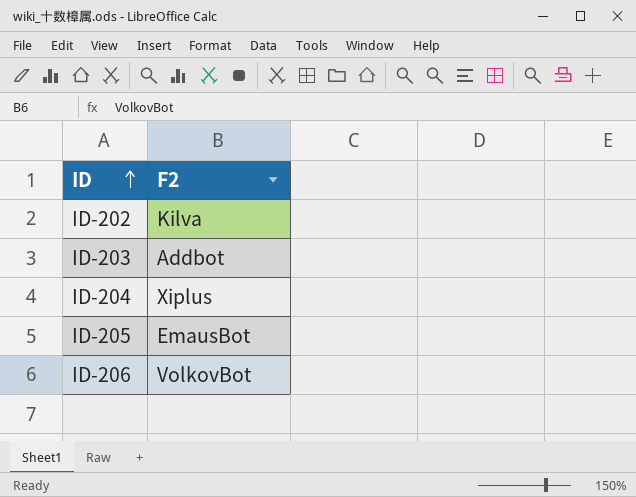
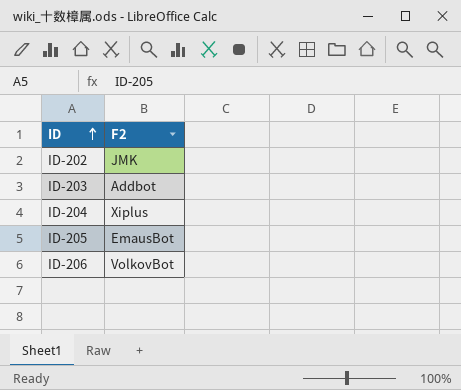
ID-202 | F2: Kilva -> JMK

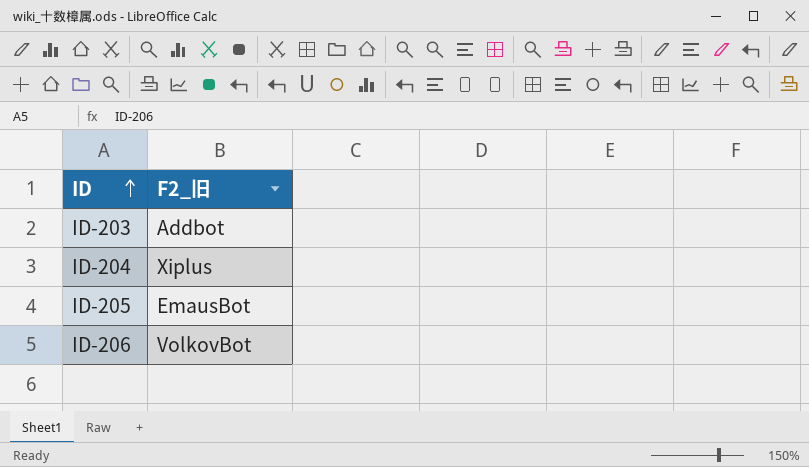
column name: F2 -> F2_旧
row ID-202: JMK -> none

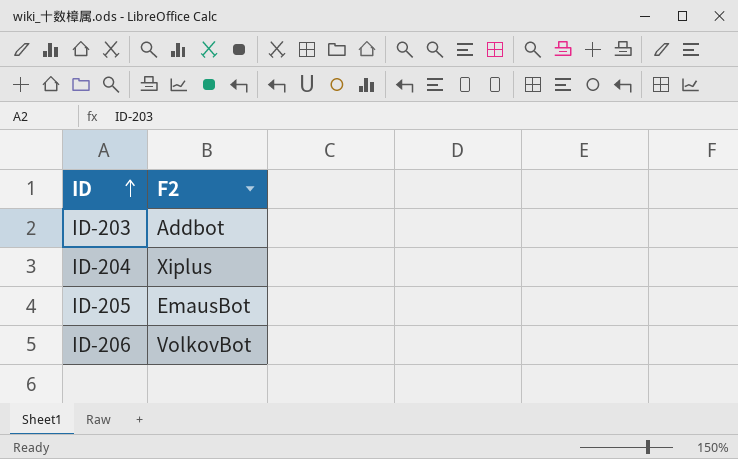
column name: F2_旧 -> F2

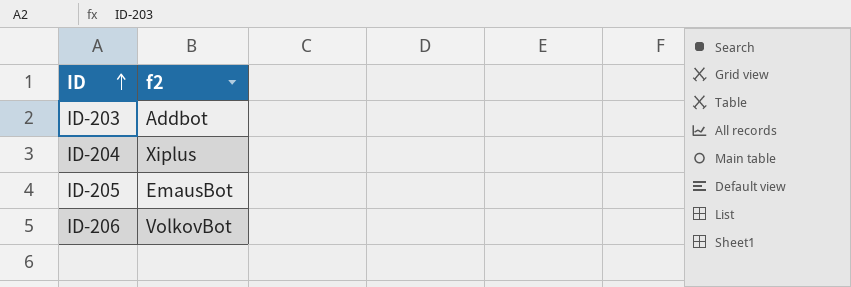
column name: F2 -> f2

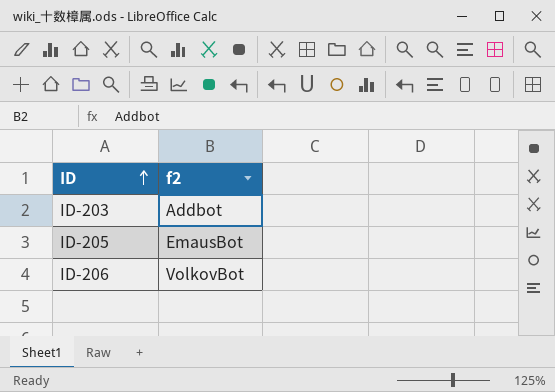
row ID-204: Xiplus -> none

